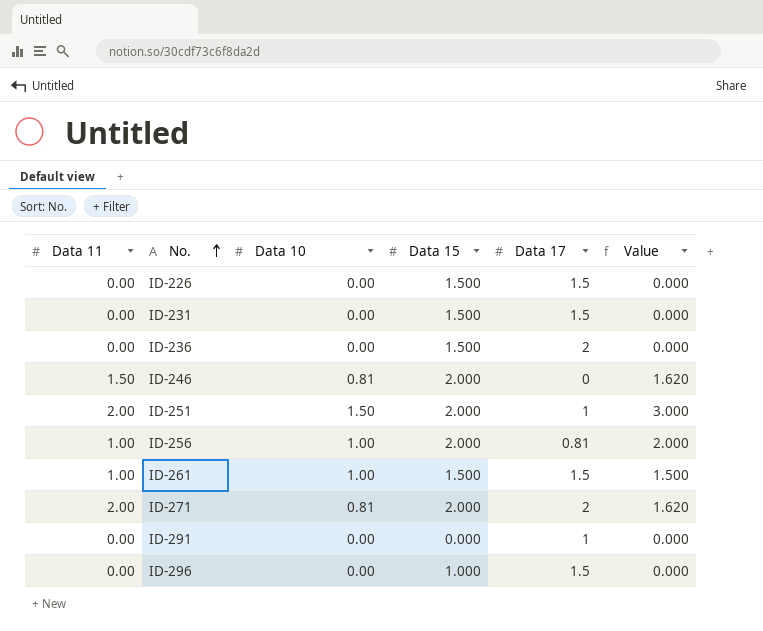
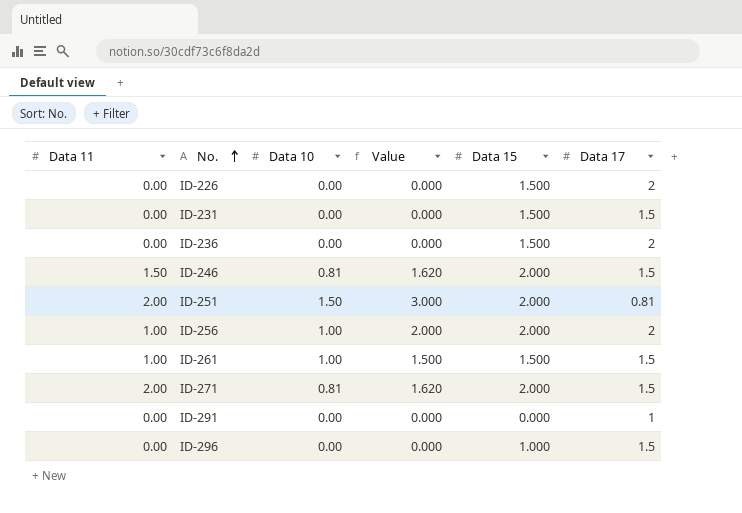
column Value | position: 6 -> 4
ID-226 | Data 17: 1.5 -> 2
ID-246 | Data 17: 0 -> 1.5
ID-251 | Data 17: 1 -> 0.81
ID-256 | Data 17: 0.81 -> 2
ID-271 | Data 17: 2 -> 1.5

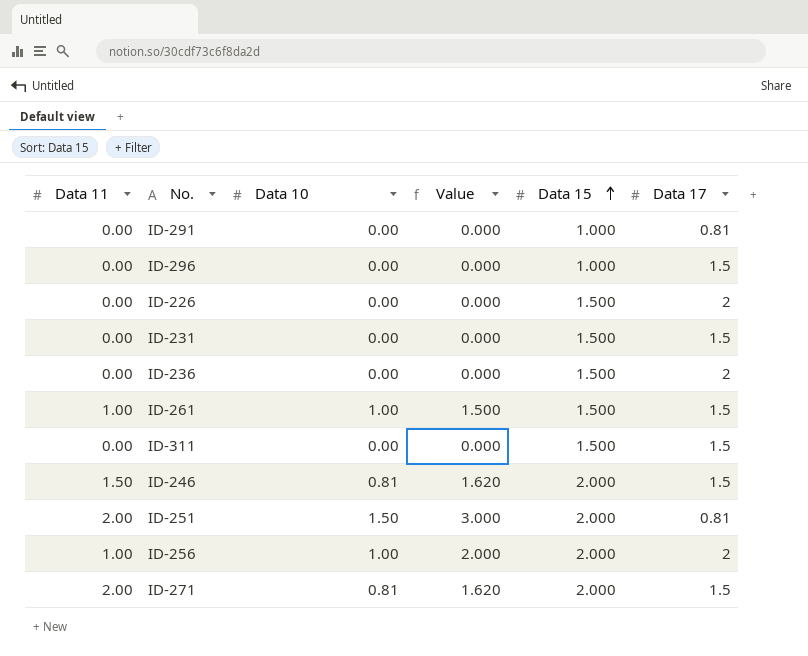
row order: No. ascending -> Data 15 ascending
ID-291 | Data 15: 0.000 -> 1.000
ID-291 | Data 17: 1 -> 0.81
row ID-311: none -> 0.00 | 0.00 | 0.000 | 1.500 | 1.5

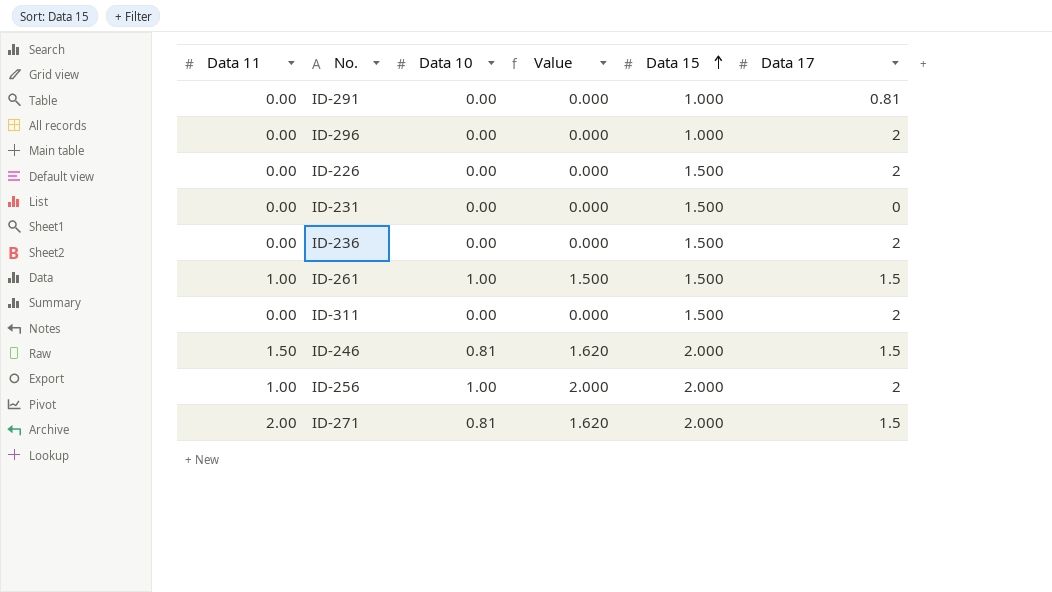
row ID-251: 2.00 | 1.50 | 3.000 | 2.000 | 0.81 -> none
ID-296 | Data 17: 1.5 -> 2
ID-231 | Data 17: 1.5 -> 0
ID-311 | Data 17: 1.5 -> 2

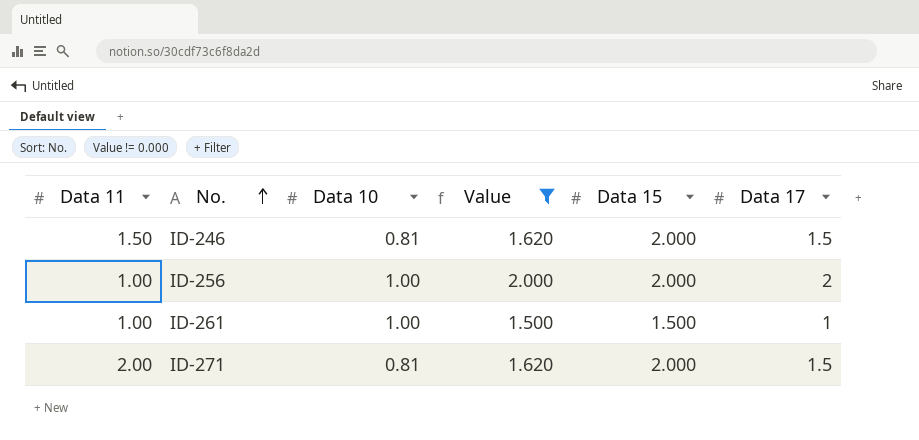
filter: none -> Value != 0.000
row order: Data 15 ascending -> No. ascending
ID-261 | Data 17: 1.5 -> 1

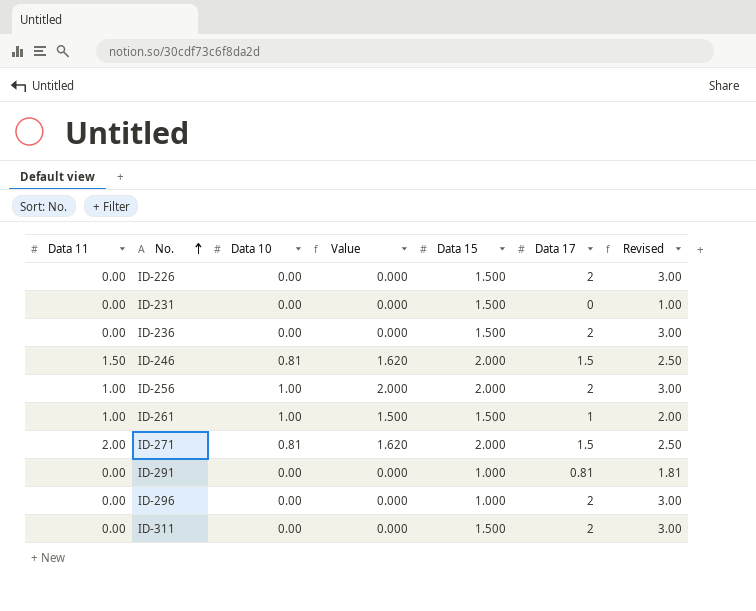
filter: Value != 0.000 -> none
column Revised | formula: none -> [Data 17] + 1

